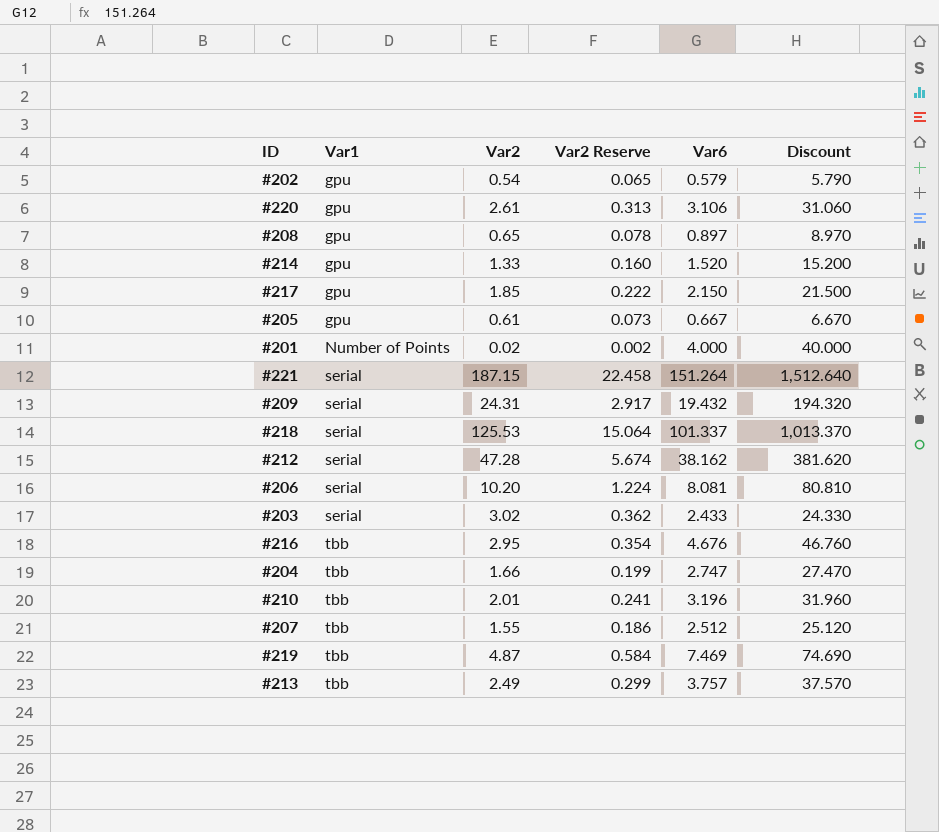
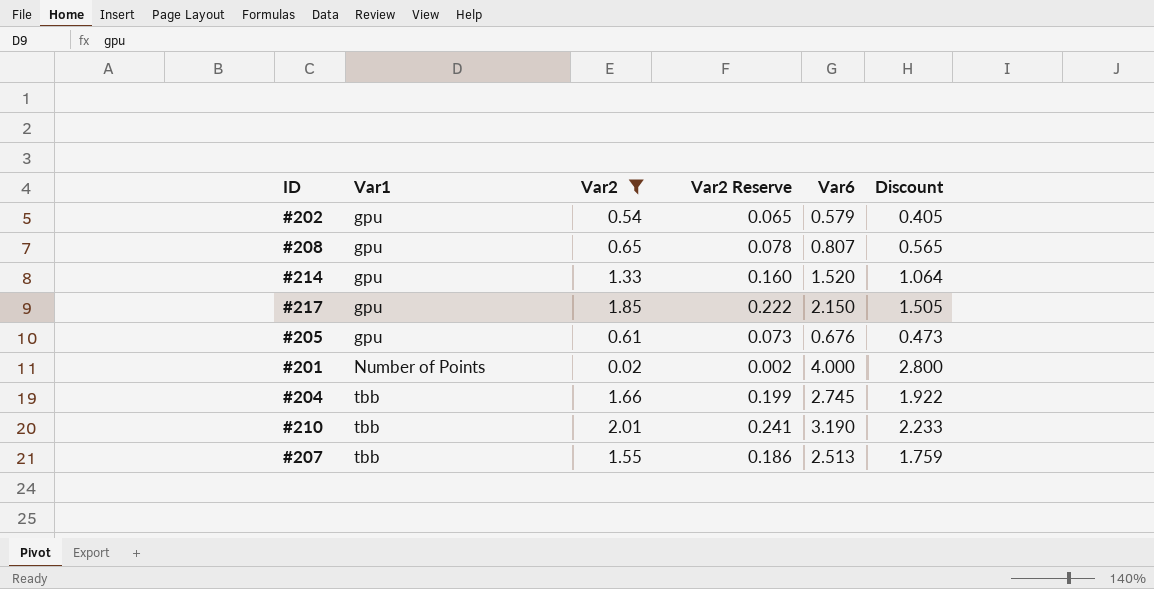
filter: none -> Var2 <= 2.01
column Discount | formula: [Var6] * 10 -> [Var6] * 0.7
#208 | Var6: 0.897 -> 0.807
#205 | Var6: 0.667 -> 0.676
#204 | Var6: 2.747 -> 2.745
#210 | Var6: 3.196 -> 3.190
#207 | Var6: 2.512 -> 2.513

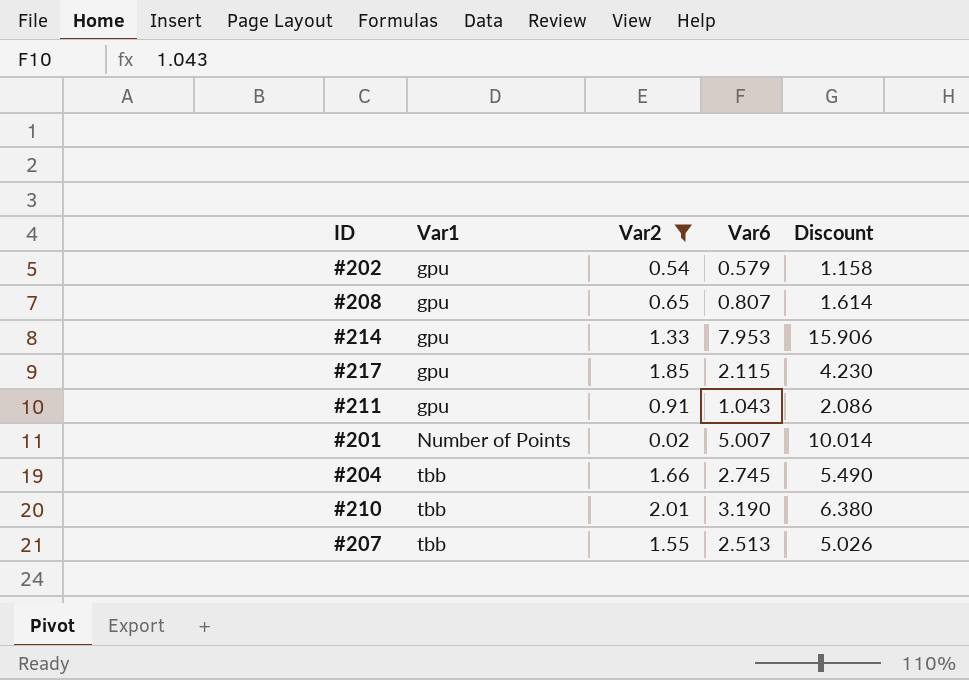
column Var2 Reserve | formula: [Var2] * 0.12 -> none
column Discount | formula: [Var6] * 0.7 -> [Var6] * 2
row #205: gpu | 0.61 | 0.073 | 0.676 | 0.473 -> none
#214 | Var6: 1.520 -> 7.953
#217 | Var6: 2.150 -> 2.115
row #211: none -> gpu | 0.91 | 1.043 | 2.086
#201 | Var6: 4.000 -> 5.007

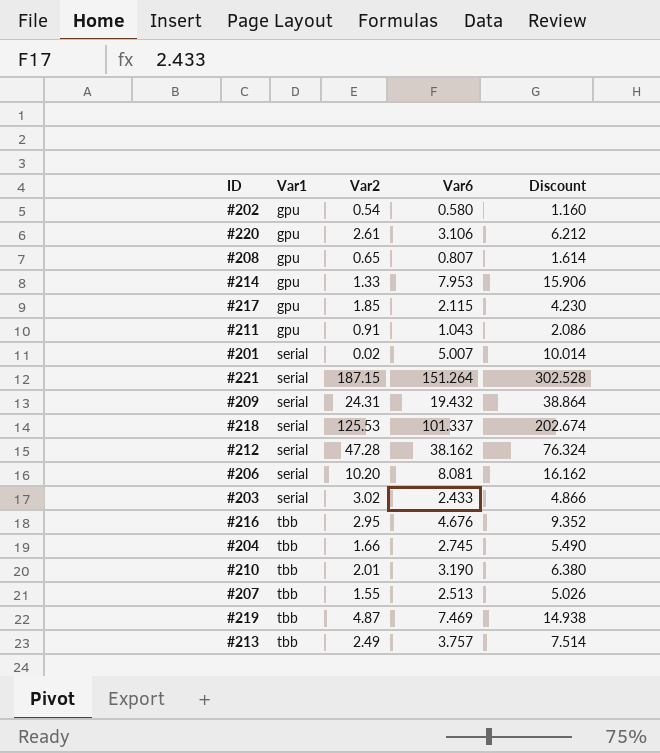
filter: Var2 <= 2.01 -> none
#202 | Var6: 0.579 -> 0.580
#202 | Discount: 1.158 -> 1.160
#201 | Var1: Number of Points -> serial

